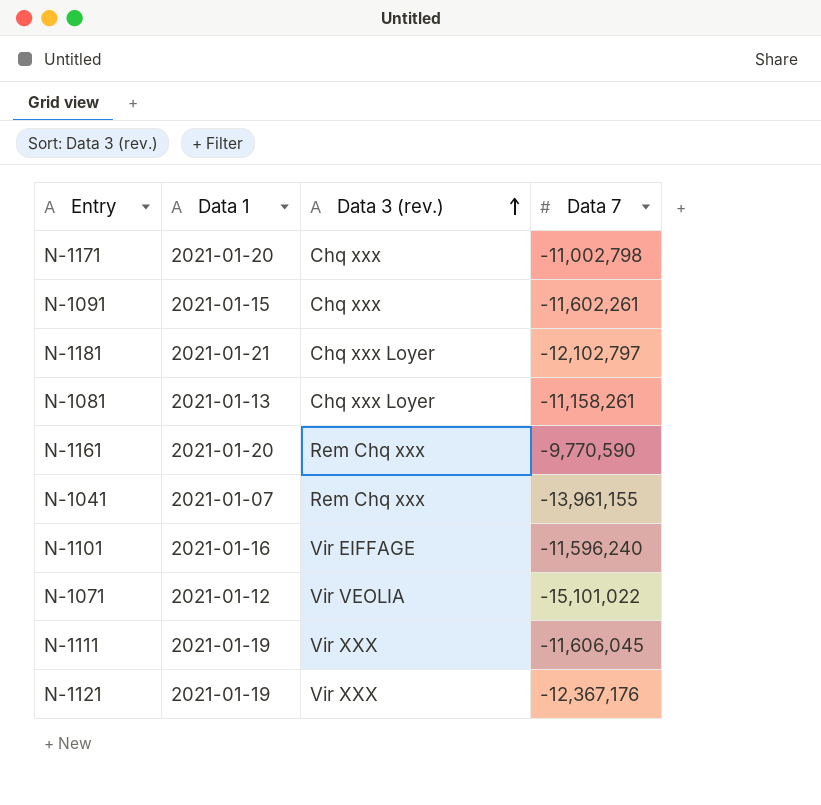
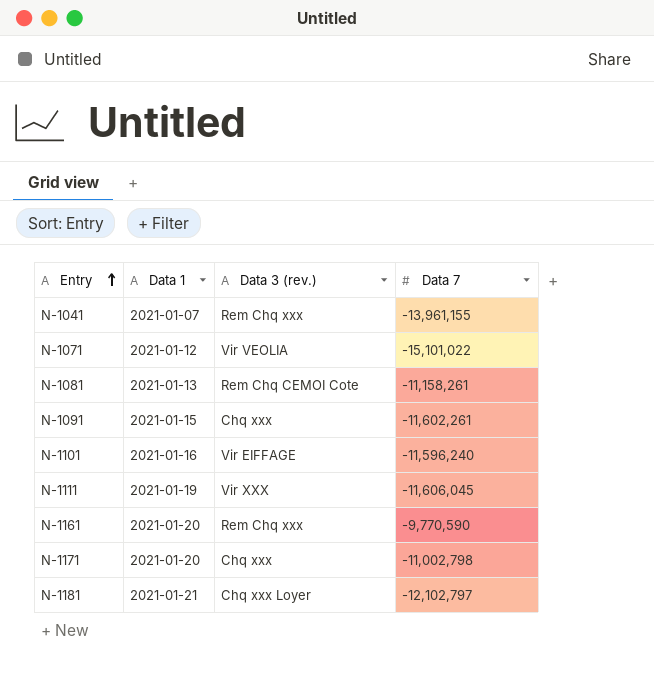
row order: Data 3 (rev.) ascending -> Entry ascending
row N-1121: 2021-01-19 | Vir XXX | -12,367,176 -> none
N-1081 | Data 3 (rev.): Chq xxx Loyer -> Rem Chq CEMOI Cote

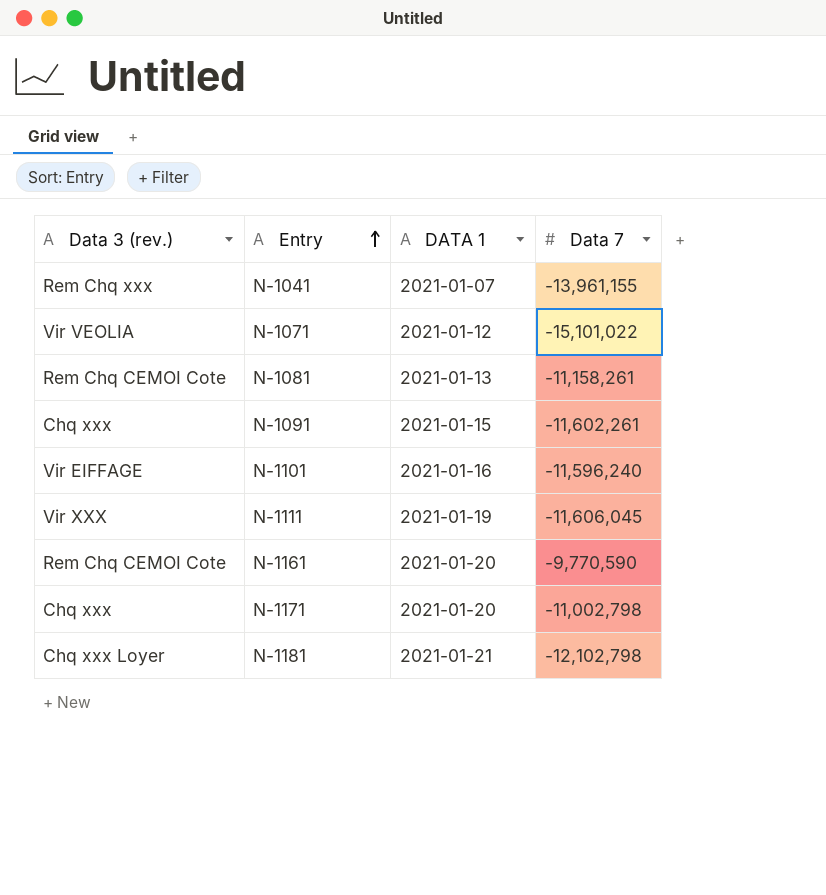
column Data 3 (rev.) | position: 3 -> 1
column name: Data 1 -> DATA 1
N-1161 | Data 3 (rev.): Rem Chq xxx -> Rem Chq CEMOI Cote
N-1181 | Data 7: -12,102,797 -> -12,102,798

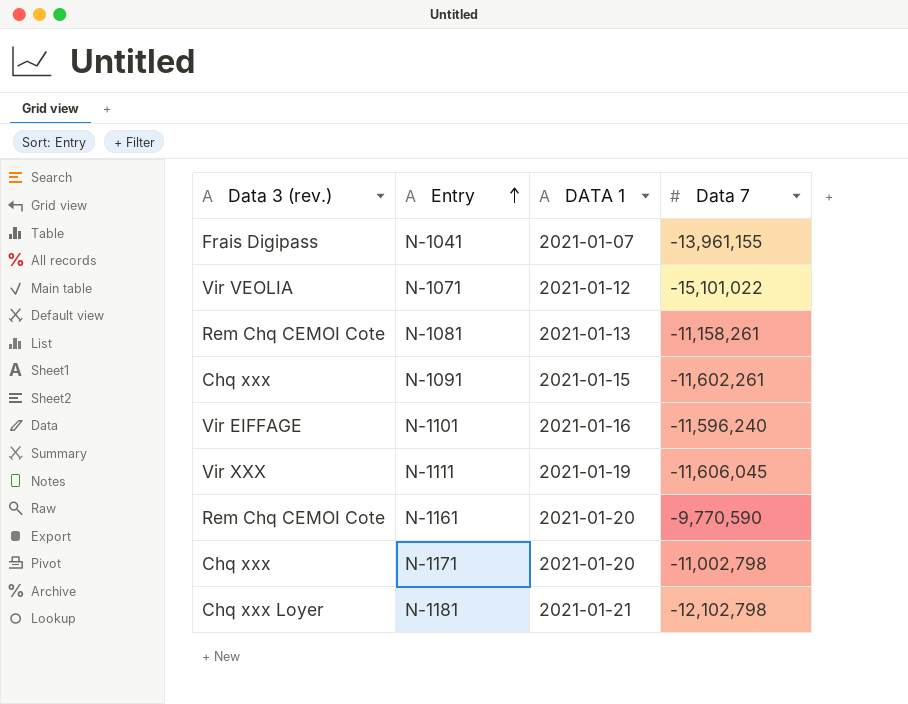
N-1041 | Data 3 (rev.): Rem Chq xxx -> Frais Digipass

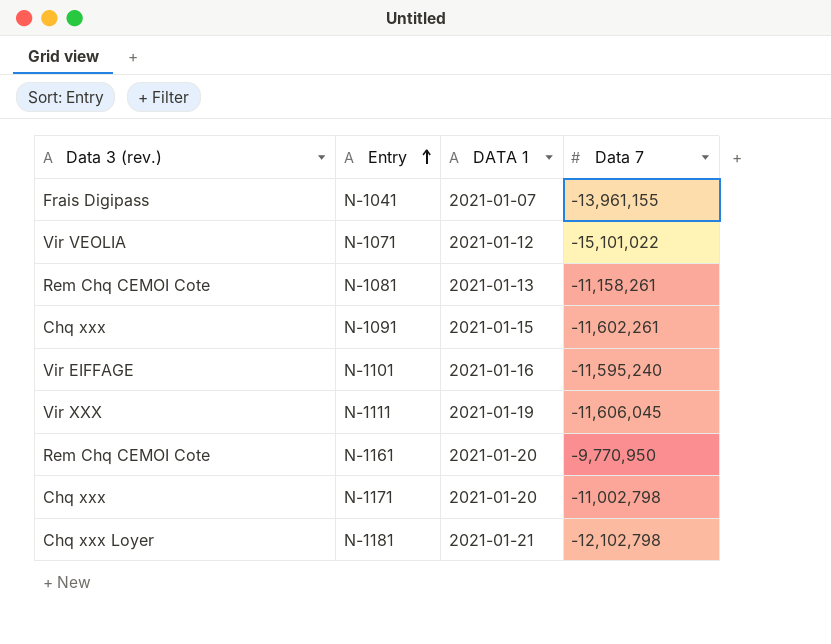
N-1101 | Data 7: -11,596,240 -> -11,595,240
N-1161 | Data 7: -9,770,590 -> -9,770,950

